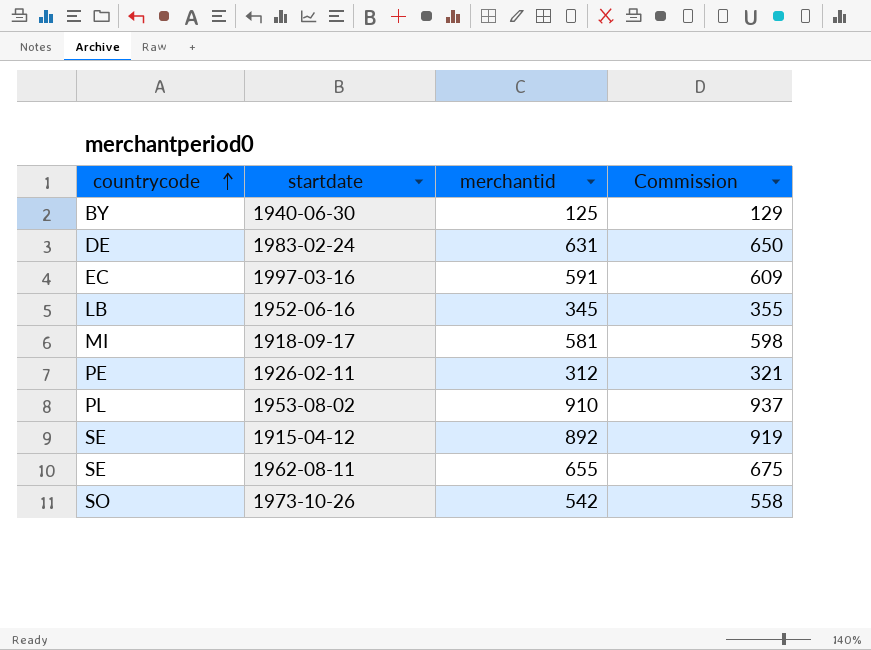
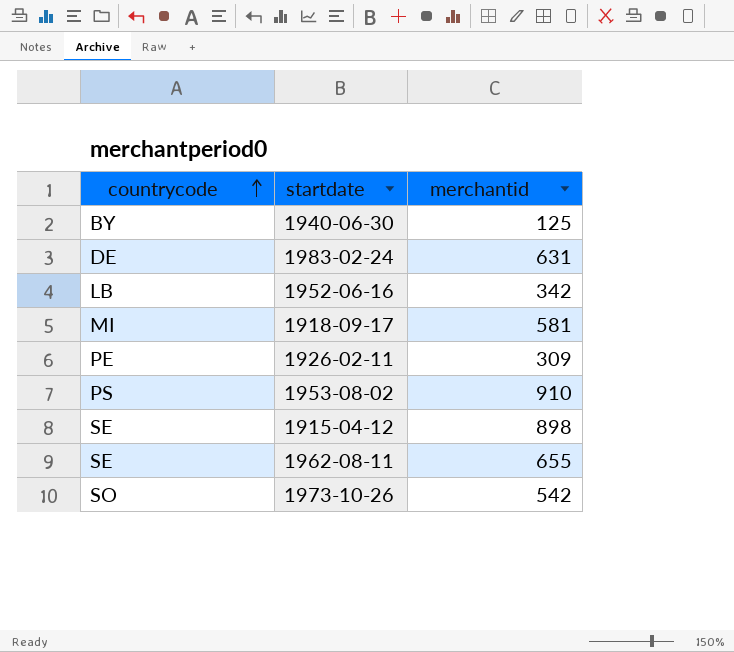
column Commission | formula: [merchantid] * 1.03 -> none
row 1997-03-16: EC | 591 | 609 -> none
1952-06-16 | merchantid: 345 -> 342
1926-02-11 | merchantid: 312 -> 309
1953-08-02 | countrycode: PL -> PS
1915-04-12 | merchantid: 892 -> 898

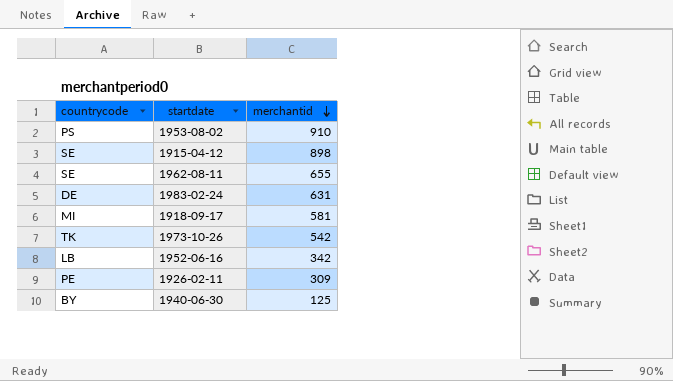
row order: countrycode ascending -> merchantid descending
1973-10-26 | countrycode: SO -> TK

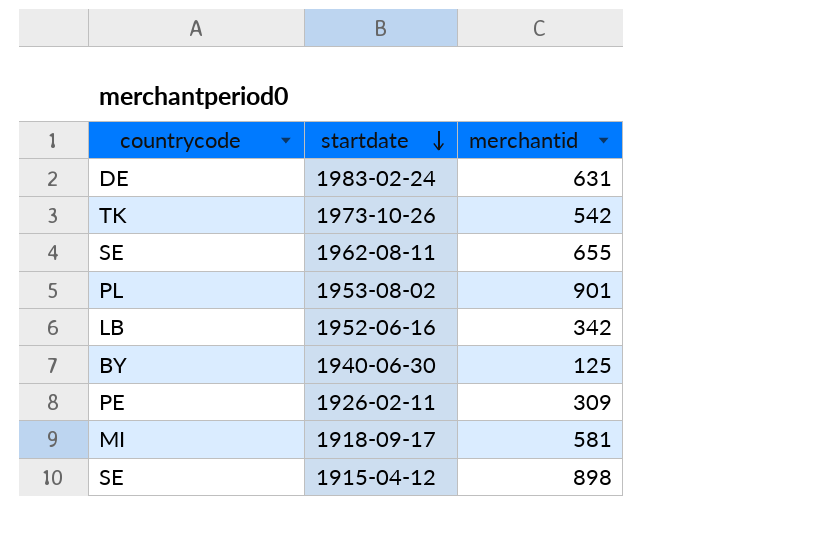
row order: merchantid descending -> startdate descending
1953-08-02 | countrycode: PS -> PL
1953-08-02 | merchantid: 910 -> 901

